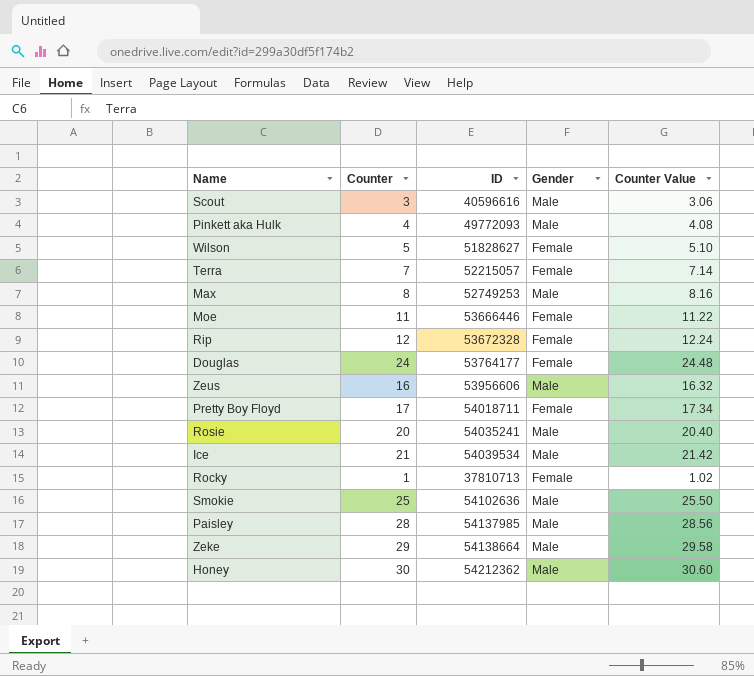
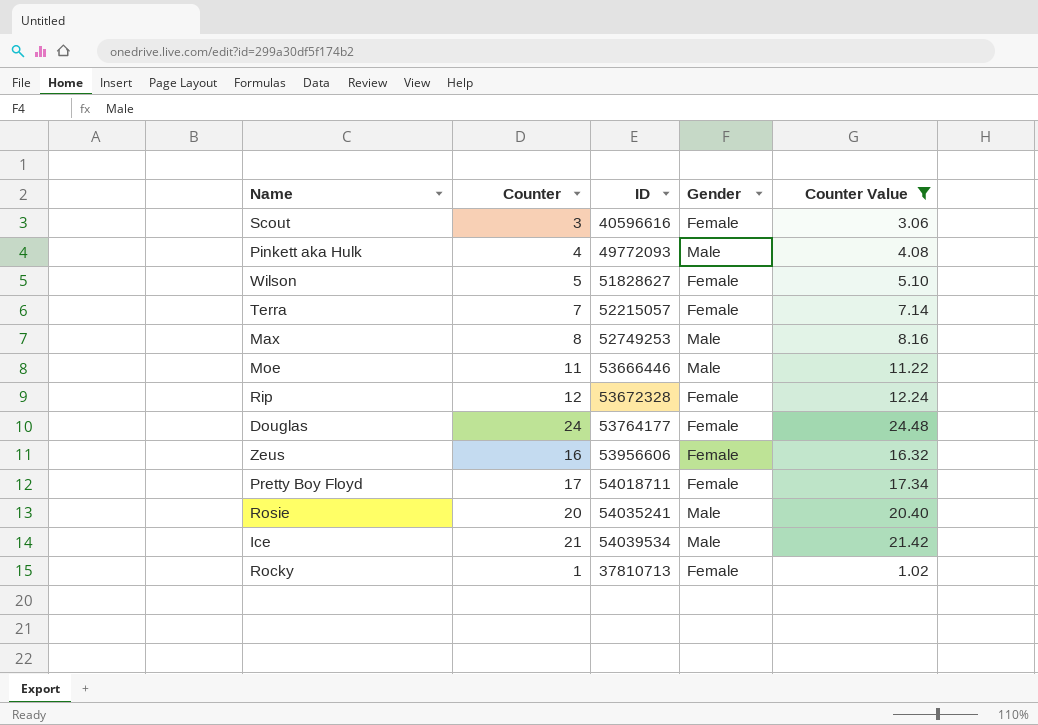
filter: none -> Counter Value <= 24.48
Scout | Gender: Male -> Female
Moe | Gender: Female -> Male
Zeus | Gender: Male -> Female

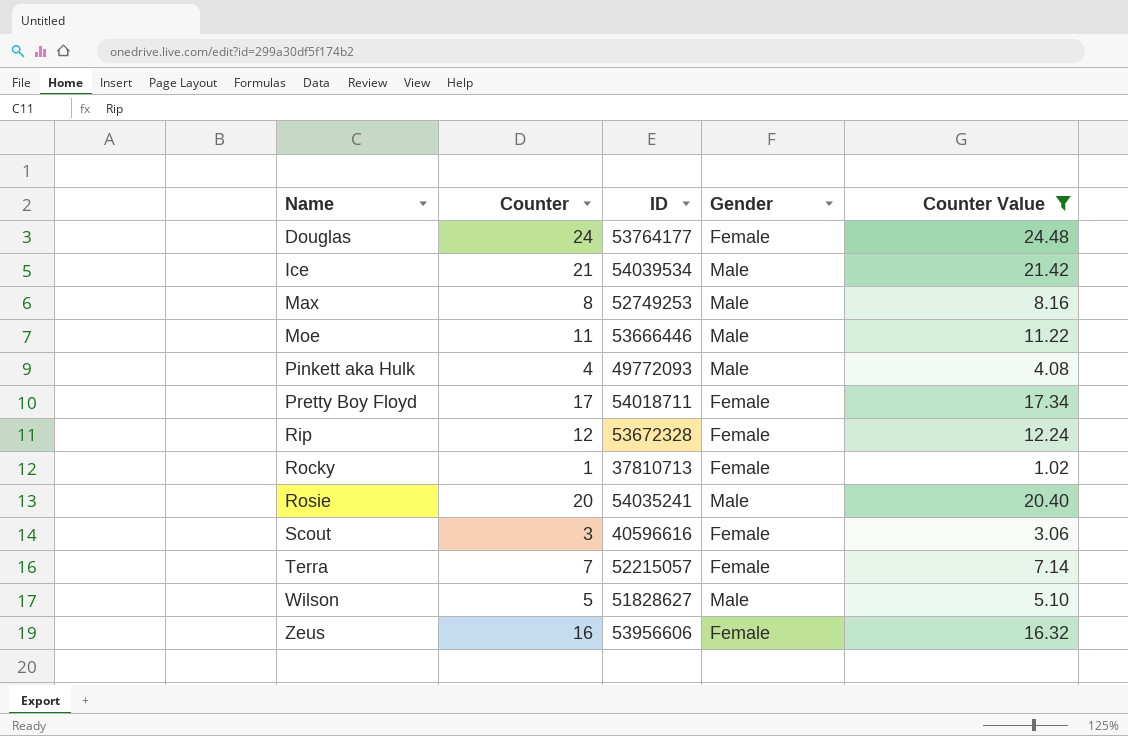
row order: none -> Name ascending
Wilson | Gender: Female -> Male

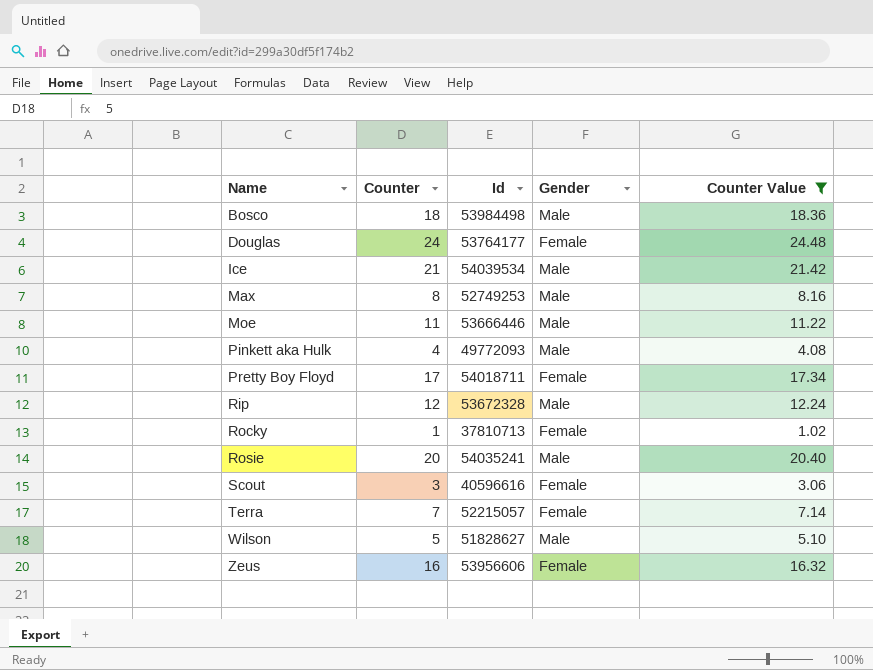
column name: ID -> Id
row Bosco: none -> 18 | 53984498 | Male | 18.36
Rip | Gender: Female -> Male

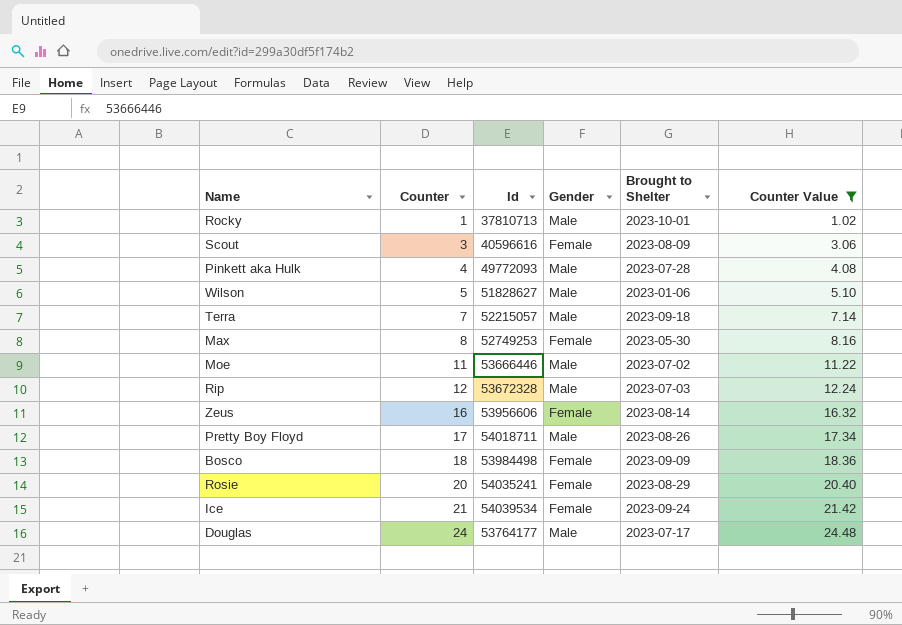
row order: Name ascending -> Counter ascending
column Brought to Shelter | position: none -> 5
Rocky | Gender: Female -> Male
Terra | Gender: Female -> Male
Max | Gender: Male -> Female
Pretty Boy Floyd | Gender: Female -> Male
Bosco | Gender: Male -> Female
Rosie | Gender: Male -> Female
Ice | Gender: Male -> Female
Douglas | Gender: Female -> Male

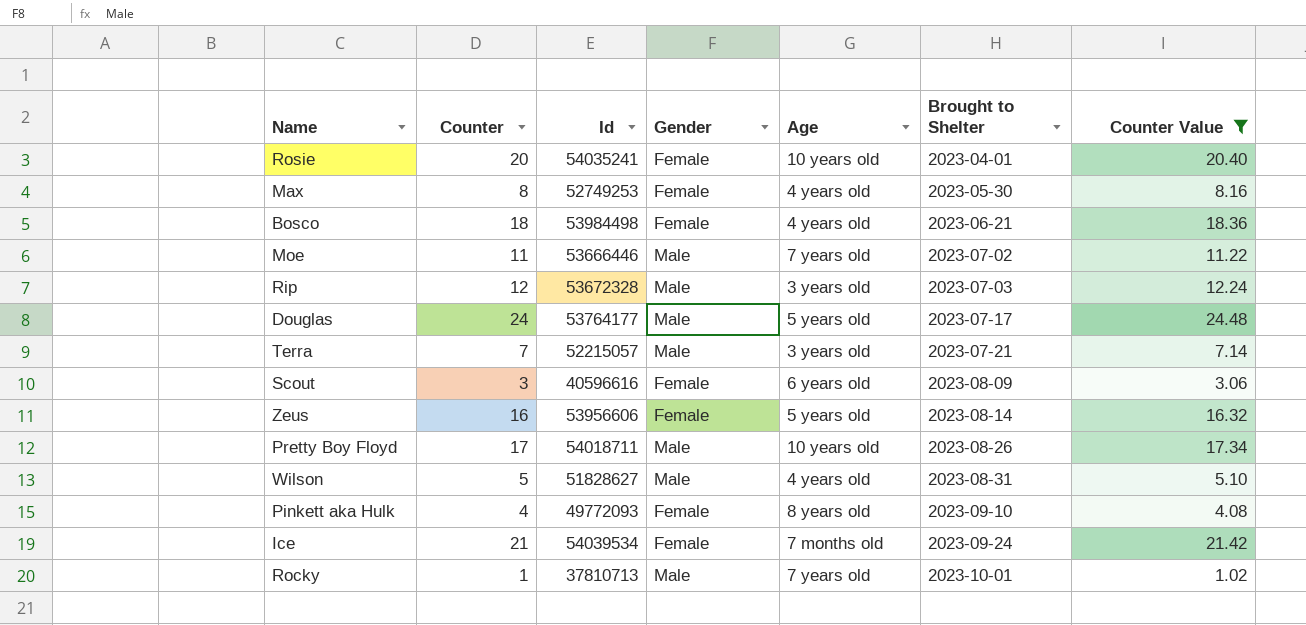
row order: Counter ascending -> Brought to Shelter ascending
column Age | position: none -> 5
Rosie | Brought to Shelter: 2023-08-29 -> 2023-04-01
Bosco | Brought to Shelter: 2023-09-09 -> 2023-06-21
Terra | Brought to Shelter: 2023-09-18 -> 2023-07-21
Wilson | Brought to Shelter: 2023-01-06 -> 2023-08-31
Pinkett aka Hulk | Gender: Male -> Female
Pinkett aka Hulk | Brought to Shelter: 2023-07-28 -> 2023-09-10

